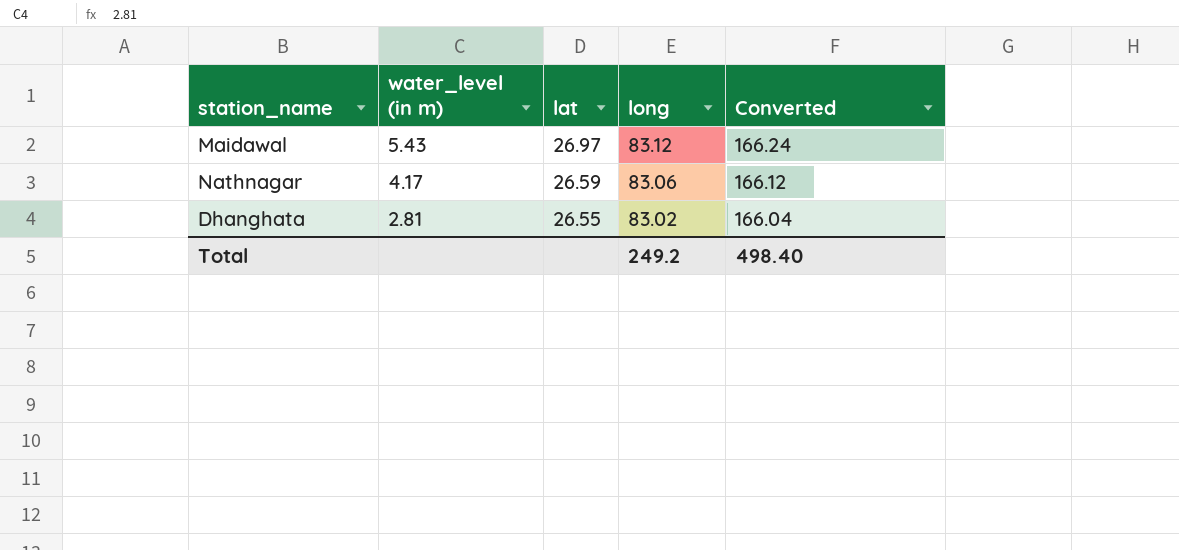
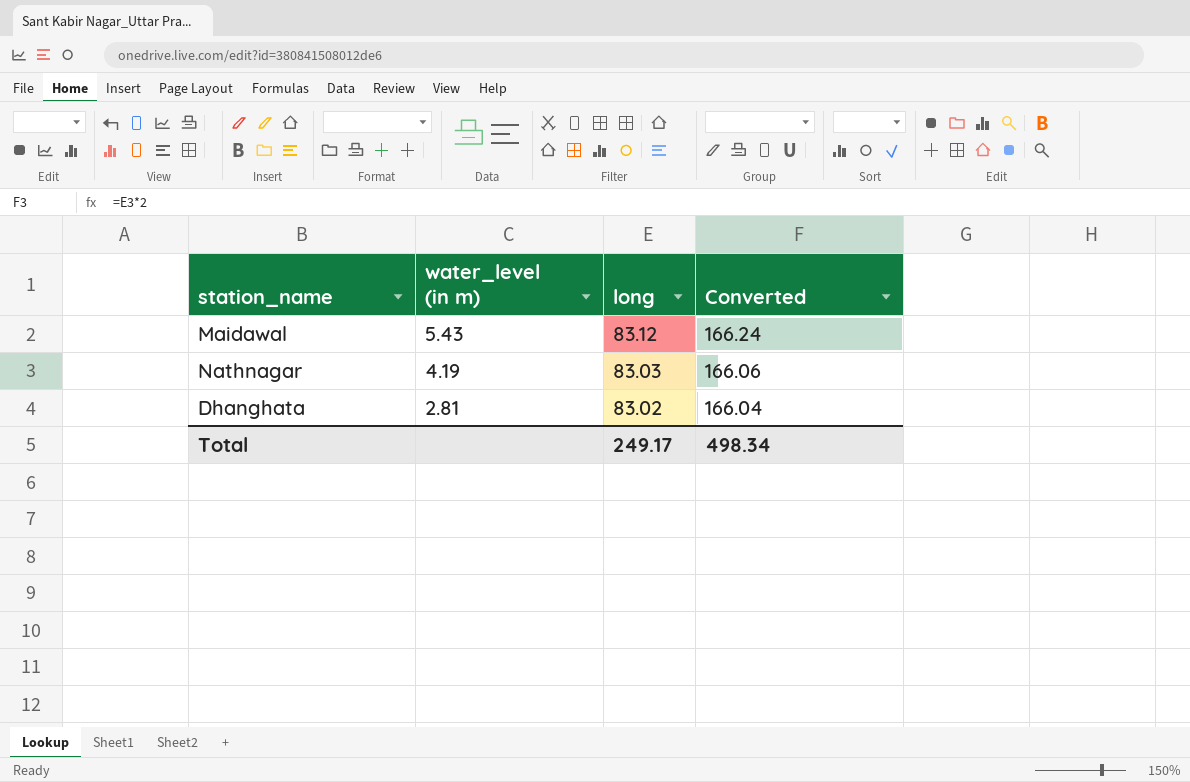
column lat | position: 3 -> none
Nathnagar | water_level (in m): 4.17 -> 4.19
Nathnagar | long: 83.06 -> 83.03
Nathnagar | Converted: 166.12 -> 166.06
Total | long: 249.2 -> 249.17
Total | Converted: 498.40 -> 498.34

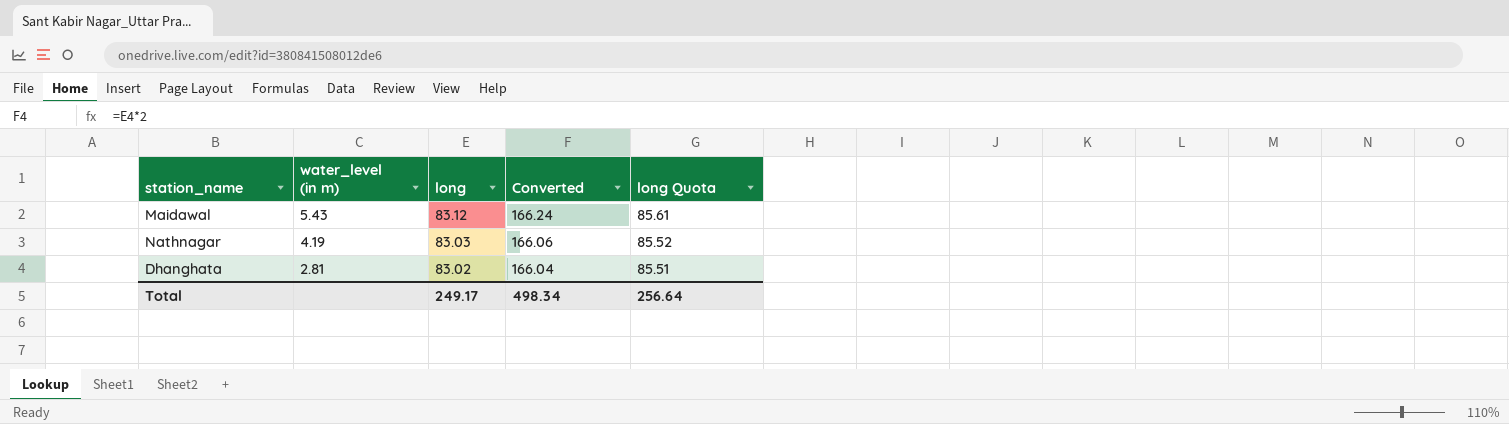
column long Quota | formula: none -> [long] * 1.03

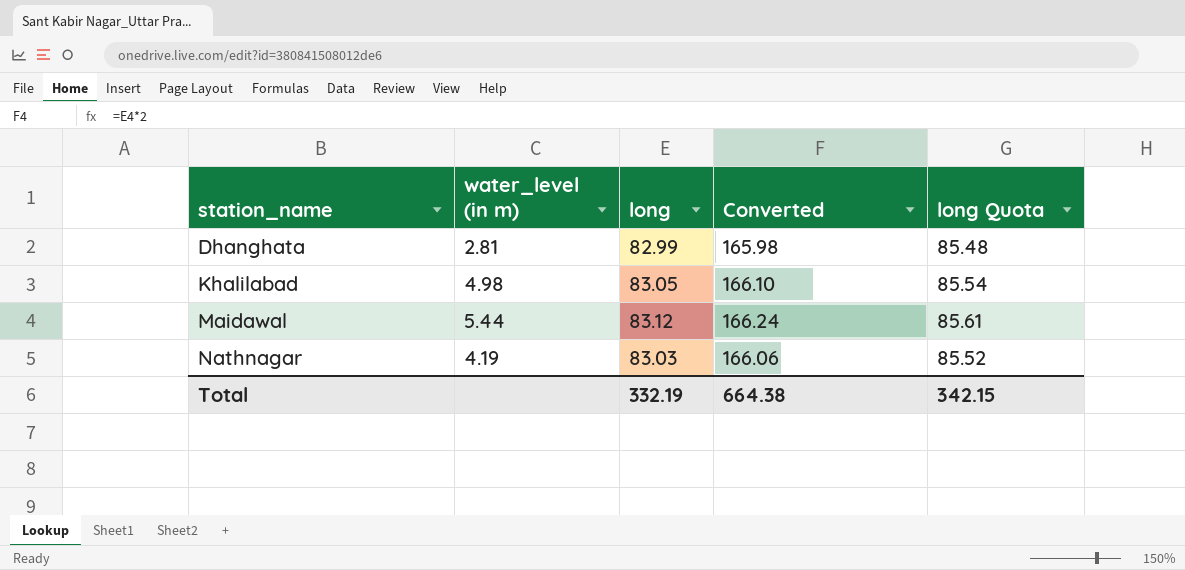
row order: water_level (in m) descending -> station_name ascending
Dhanghata | long: 83.02 -> 82.99
Dhanghata | Converted: 166.04 -> 165.98
Dhanghata | long Quota: 85.51 -> 85.48
row Khalilabad: none -> 4.98 | 83.05 | 166.10 | 85.54
Maidawal | water_level (in m): 5.43 -> 5.44
Total | long: 249.17 -> 332.19
Total | Converted: 498.34 -> 664.38
Total | long Quota: 256.64 -> 342.15

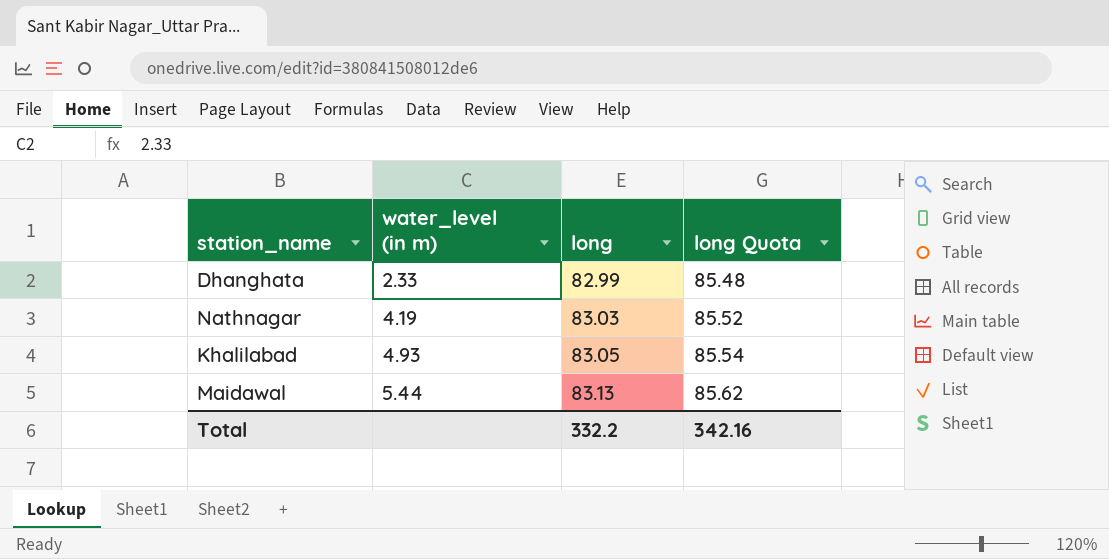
row order: station_name ascending -> water_level (in m) ascending
column Converted | formula: [long] * 2 -> none
Dhanghata | water_level (in m): 2.81 -> 2.33
Khalilabad | water_level (in m): 4.98 -> 4.93
Maidawal | long: 83.12 -> 83.13
Maidawal | long Quota: 85.61 -> 85.62
Total | long: 332.19 -> 332.2
Total | long Quota: 342.15 -> 342.16

